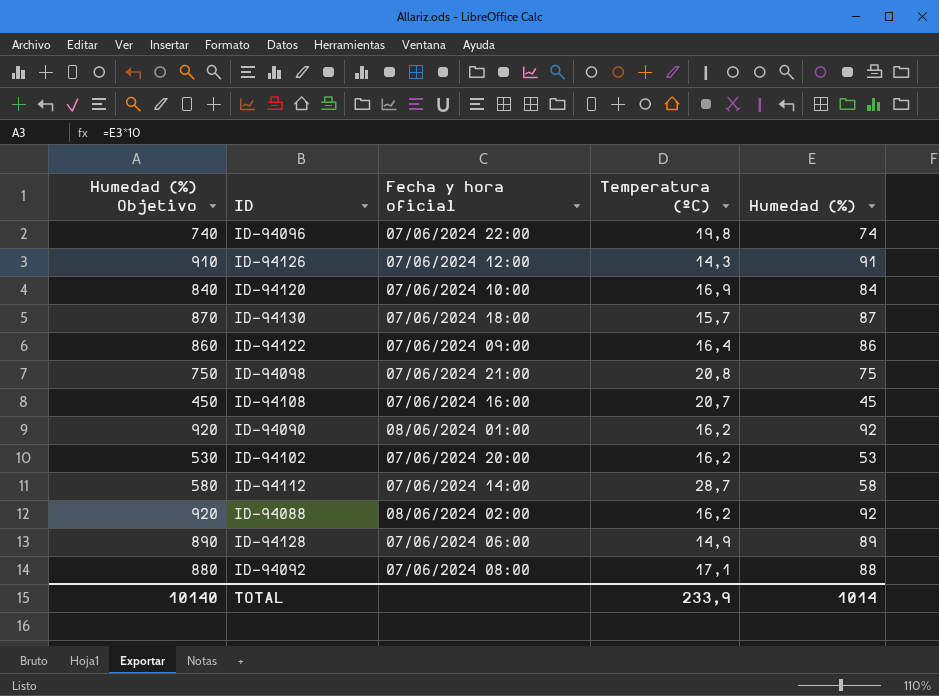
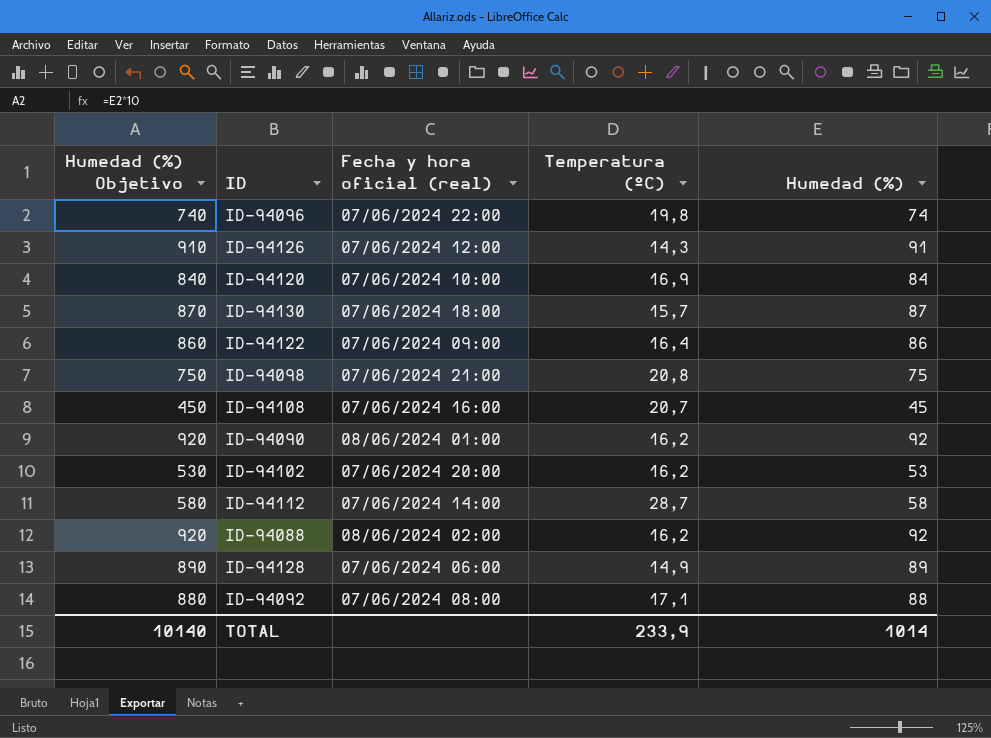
column name: Fecha y hora oficial -> Fecha y hora oficial (real)

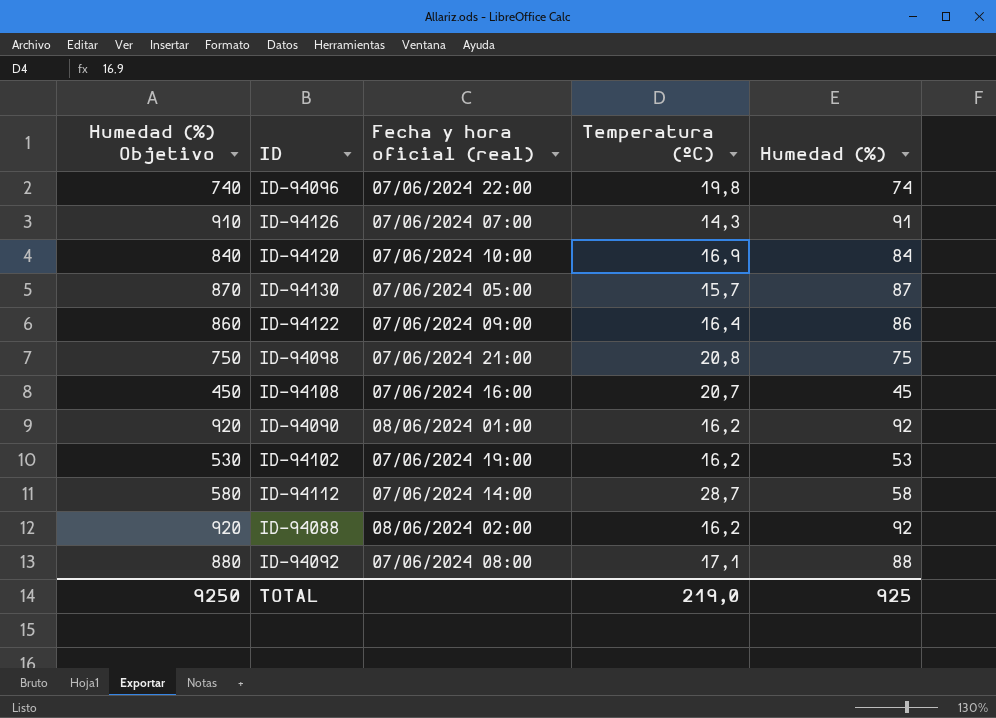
row ID-94128: 890 | 07/06/2024 06:00 | 14,9 | 89 -> none
ID-94126 | Fecha y hora oficial (real): 07/06/2024 12:00 -> 07/06/2024 07:00
ID-94130 | Fecha y hora oficial (real): 07/06/2024 18:00 -> 07/06/2024 05:00
ID-94102 | Fecha y hora oficial (real): 07/06/2024 20:00 -> 07/06/2024 19:00
TOTAL | Humedad (%) Objetivo: 10140 -> 9250
TOTAL | Temperatura (ºC): 233,9 -> 219,0
TOTAL | Humedad (%): 1014 -> 925

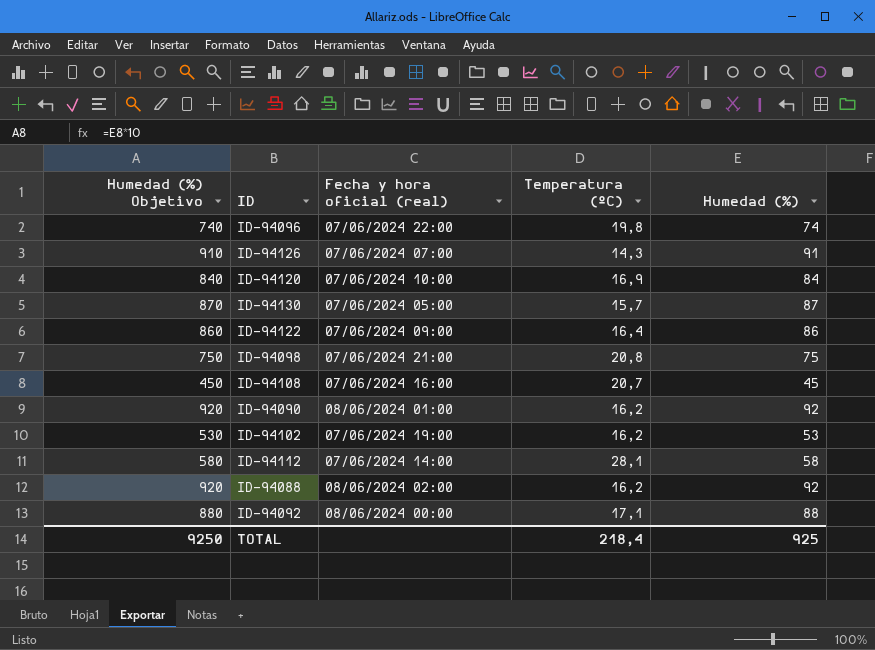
ID-94112 | Temperatura (ºC): 28,7 -> 28,1
ID-94092 | Fecha y hora oficial (real): 07/06/2024 08:00 -> 08/06/2024 00:00
TOTAL | Temperatura (ºC): 219,0 -> 218,4

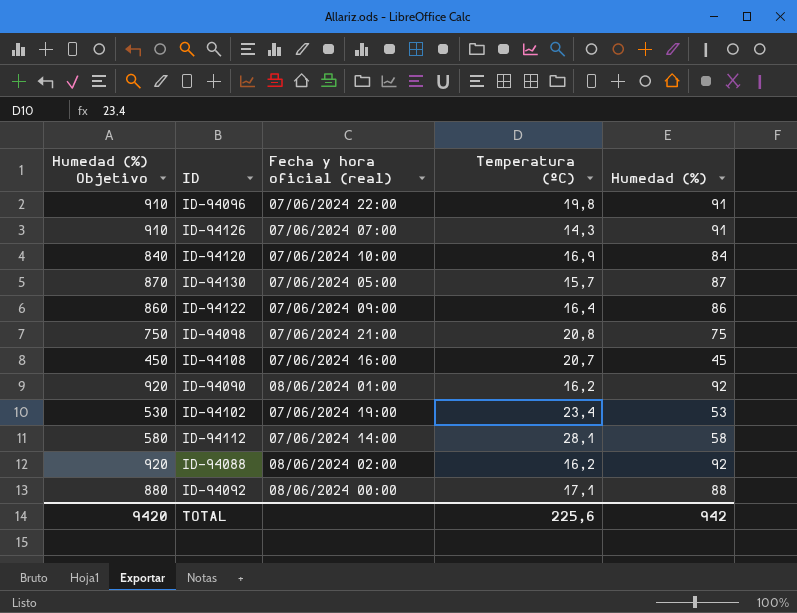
ID-94096 | Humedad (%) Objetivo: 740 -> 910
ID-94096 | Humedad (%): 74 -> 91
ID-94102 | Temperatura (ºC): 16,2 -> 23,4
TOTAL | Humedad (%) Objetivo: 9250 -> 9420
TOTAL | Temperatura (ºC): 218,4 -> 225,6
TOTAL | Humedad (%): 925 -> 942

